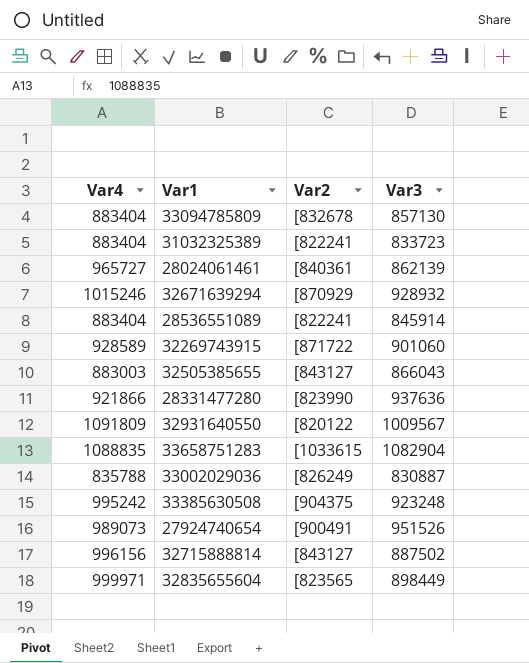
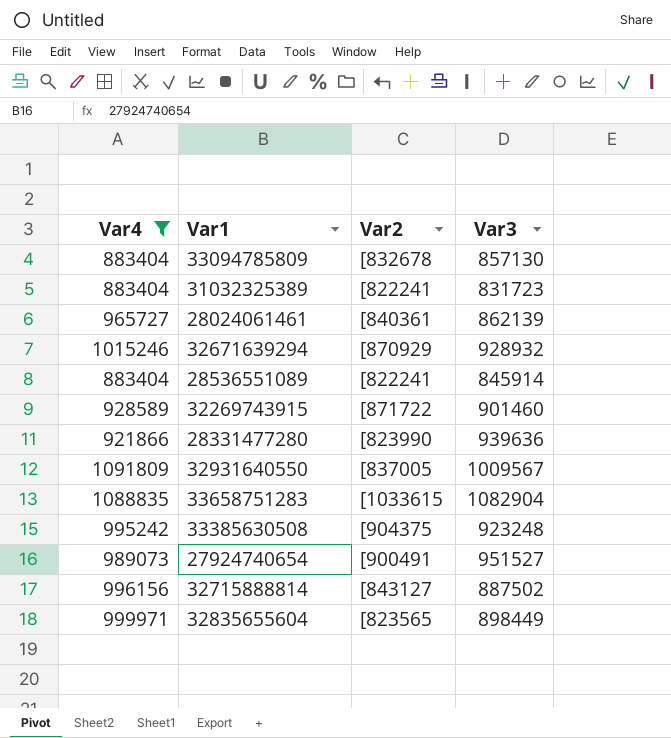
filter: none -> Var4 >= 883404
31032325389 | Var3: 833723 -> 831723
32269743915 | Var3: 901060 -> 901460
28331477280 | Var3: 937636 -> 939636
32931640550 | Var2: [820122 -> [837005
27924740654 | Var3: 951526 -> 951527

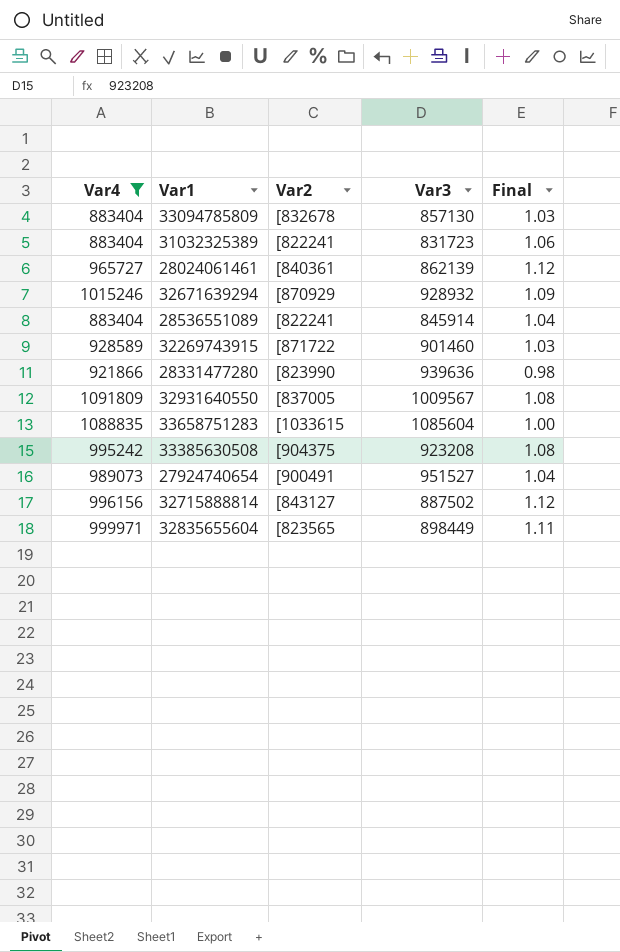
column Final | formula: none -> [Var4] / [Var3]
33658751283 | Var3: 1082904 -> 1085604
33385630508 | Var3: 923248 -> 923208

